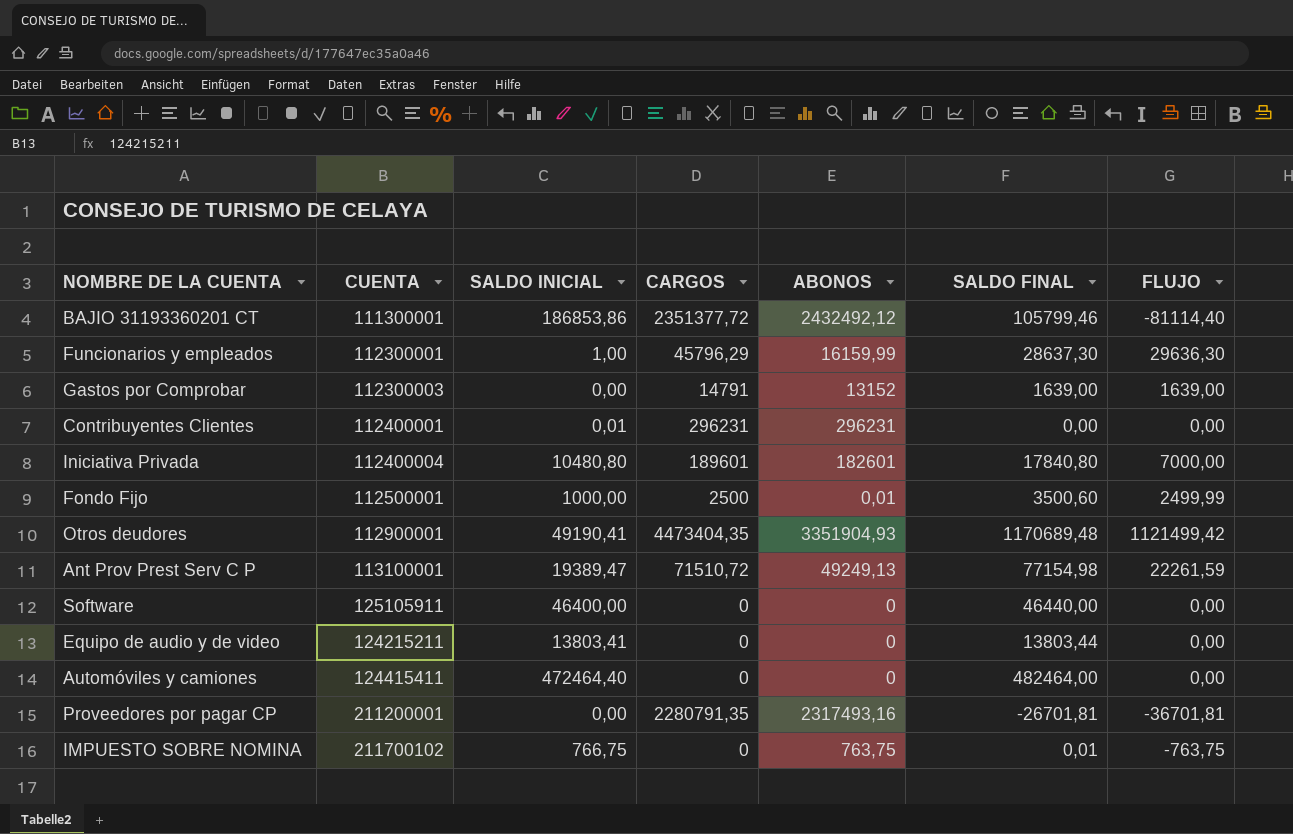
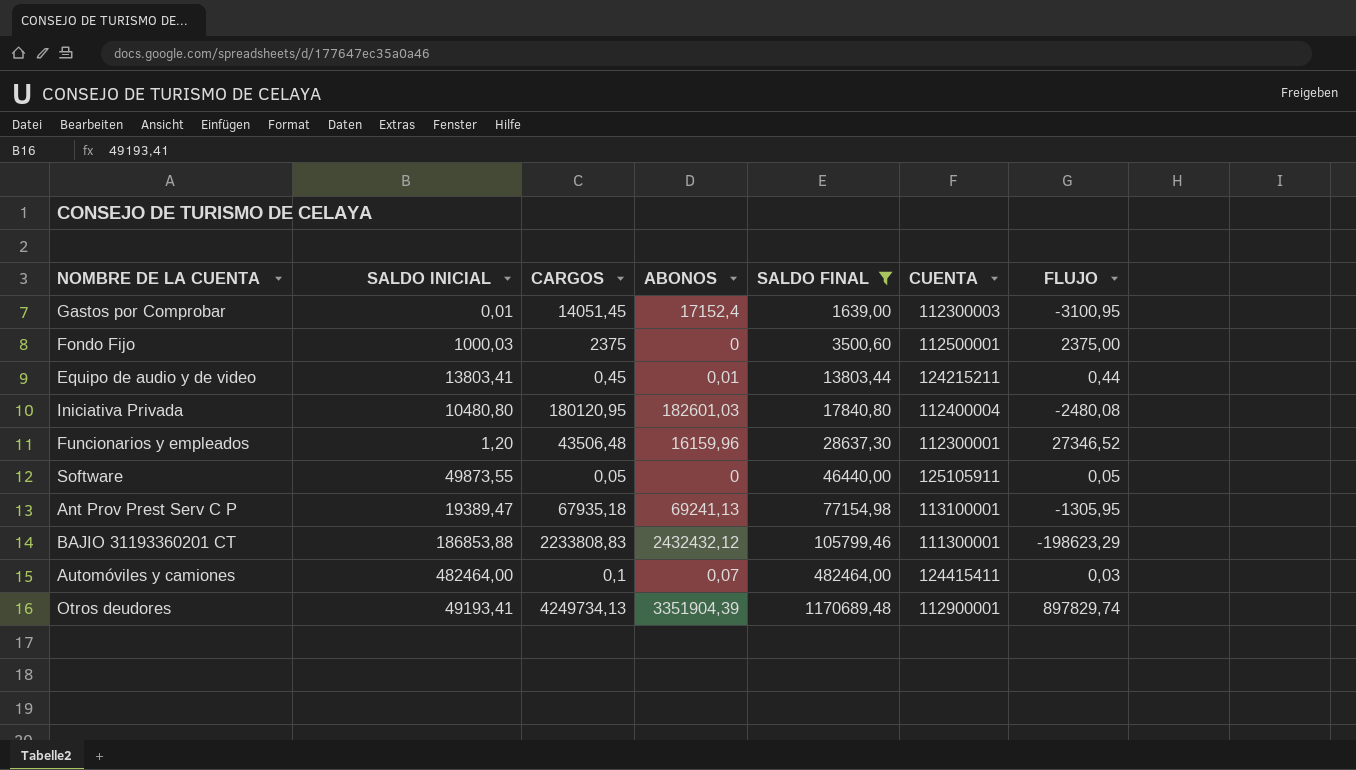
filter: none -> SALDO FINAL >= 1639,00
row order: none -> SALDO FINAL ascending
column CUENTA | position: 2 -> 6
Gastos por Comprobar | SALDO INICIAL: 0,00 -> 0,01
Gastos por Comprobar | CARGOS: 14791 -> 14051,45
Gastos por Comprobar | ABONOS: 13152 -> 17152,4
Gastos por Comprobar | FLUJO: 1639,00 -> -3100,95
Fondo Fijo | SALDO INICIAL: 1000,00 -> 1000,03
Fondo Fijo | CARGOS: 2500 -> 2375
Fondo Fijo | ABONOS: 0,01 -> 0
Fondo Fijo | FLUJO: 2499,99 -> 2375,00
Equipo de audio y de video | CARGOS: 0 -> 0,45
Equipo de audio y de video | ABONOS: 0 -> 0,01
Equipo de audio y de video | FLUJO: 0,00 -> 0,44
Iniciativa Privada | CARGOS: 189601 -> 180120,95
Iniciativa Privada | ABONOS: 182601 -> 182601,03
Iniciativa Privada | FLUJO: 7000,00 -> -2480,08
Funcionarios y empleados | SALDO INICIAL: 1,00 -> 1,20
Funcionarios y empleados | CARGOS: 45796,29 -> 43506,48
Funcionarios y empleados | ABONOS: 16159,99 -> 16159,96
Funcionarios y empleados | FLUJO: 29636,30 -> 27346,52
Software | SALDO INICIAL: 46400,00 -> 49873,55
Software | CARGOS: 0 -> 0,05
Software | FLUJO: 0,00 -> 0,05
Ant Prov Prest Serv C P | CARGOS: 71510,72 -> 67935,18
Ant Prov Prest Serv C P | ABONOS: 49249,13 -> 69241,13
Ant Prov Prest Serv C P | FLUJO: 22261,59 -> -1305,95
BAJIO 31193360201 CT | SALDO INICIAL: 186853,86 -> 186853,88
BAJIO 31193360201 CT | CARGOS: 2351377,72 -> 2233808,83
BAJIO 31193360201 CT | ABONOS: 2432492,12 -> 2432432,12
BAJIO 31193360201 CT | FLUJO: -81114,40 -> -198623,29
Automóviles y camiones | SALDO INICIAL: 472464,40 -> 482464,00
Automóviles y camiones | CARGOS: 0 -> 0,1
Automóviles y camiones | ABONOS: 0 -> 0,07
Automóviles y camiones | FLUJO: 0,00 -> 0,03
Otros deudores | SALDO INICIAL: 49190,41 -> 49193,41
Otros deudores | CARGOS: 4473404,35 -> 4249734,13
Otros deudores | ABONOS: 3351904,93 -> 3351904,39
Otros deudores | FLUJO: 1121499,42 -> 897829,74

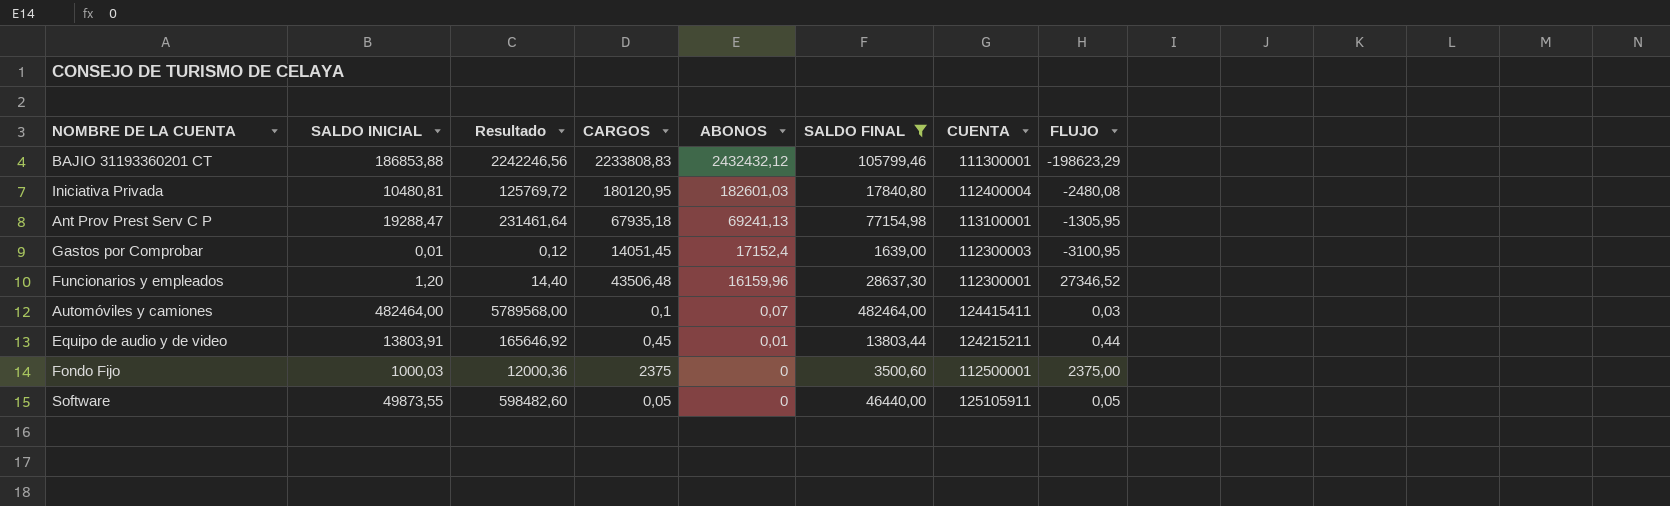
row order: SALDO FINAL ascending -> ABONOS descending
column Resultado | formula: none -> [SALDO INICIAL] * 12
row Otros deudores: 49193,41 | 4249734,13 | 3351904,39 | 1170689,48 | 112900001 | 897829,74 -> none
Iniciativa Privada | SALDO INICIAL: 10480,80 -> 10480,81
Ant Prov Prest Serv C P | SALDO INICIAL: 19389,47 -> 19288,47
Equipo de audio y de video | SALDO INICIAL: 13803,41 -> 13803,91

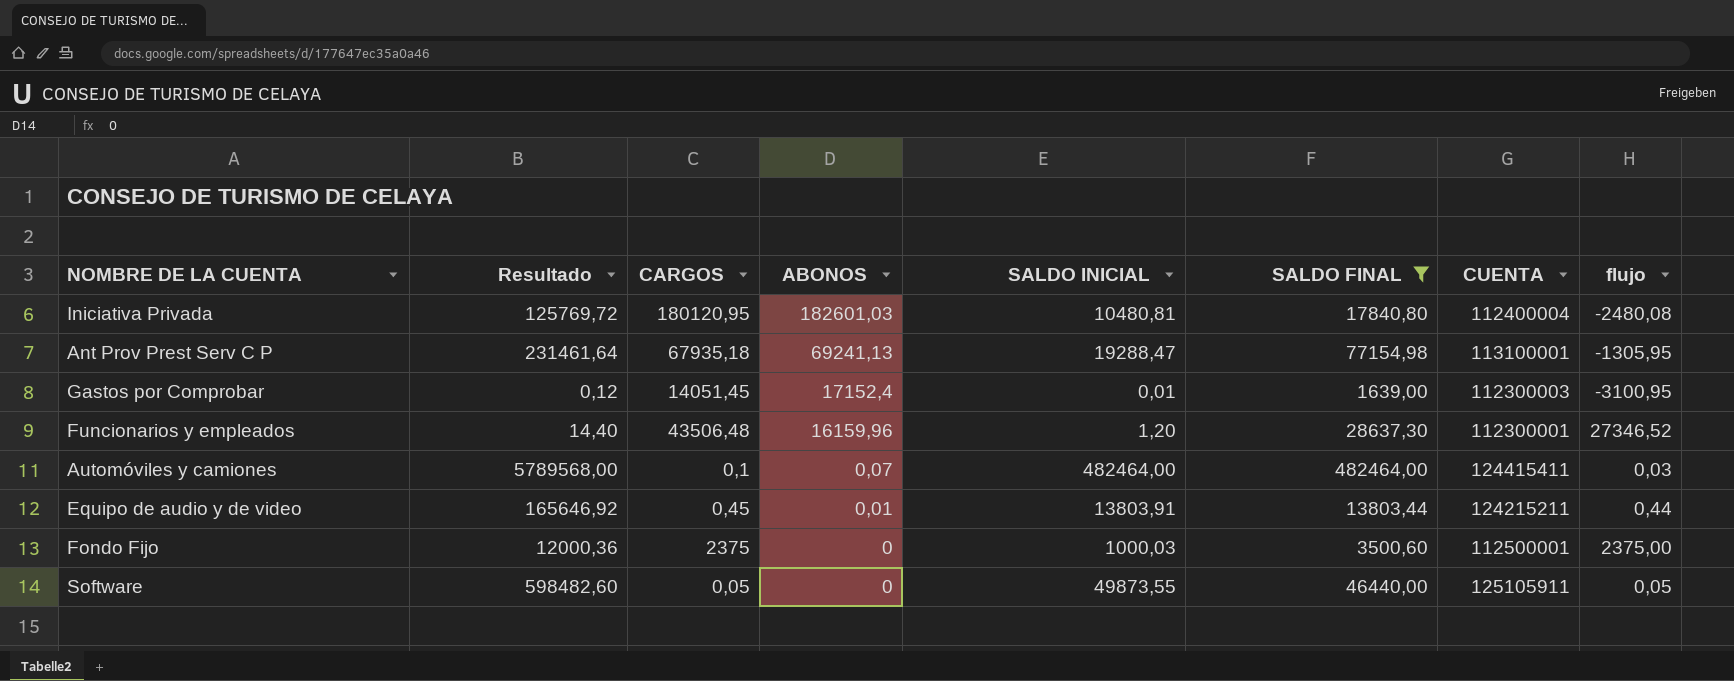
column SALDO INICIAL | position: 2 -> 5
column name: FLUJO -> flujo
row BAJIO 31193360201 CT: 186853,88 | 2242246,56 | 2233808,83 | 2432432,12 | 105799,46 | 111300001 | -198623,29 -> none

